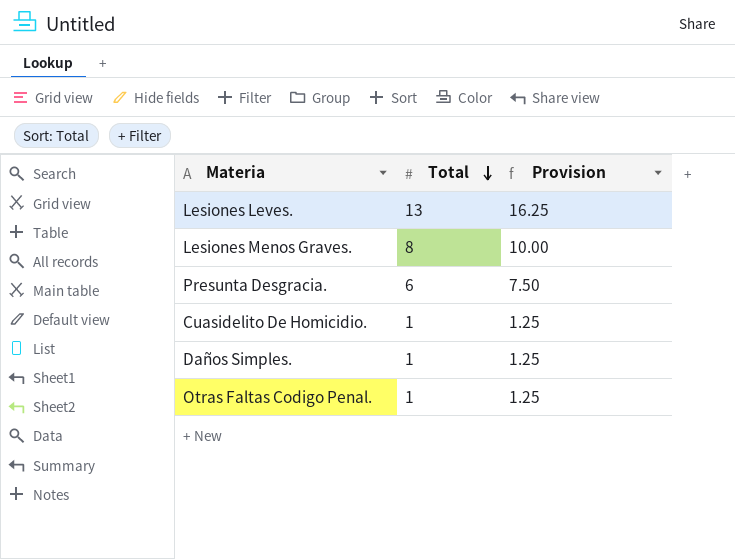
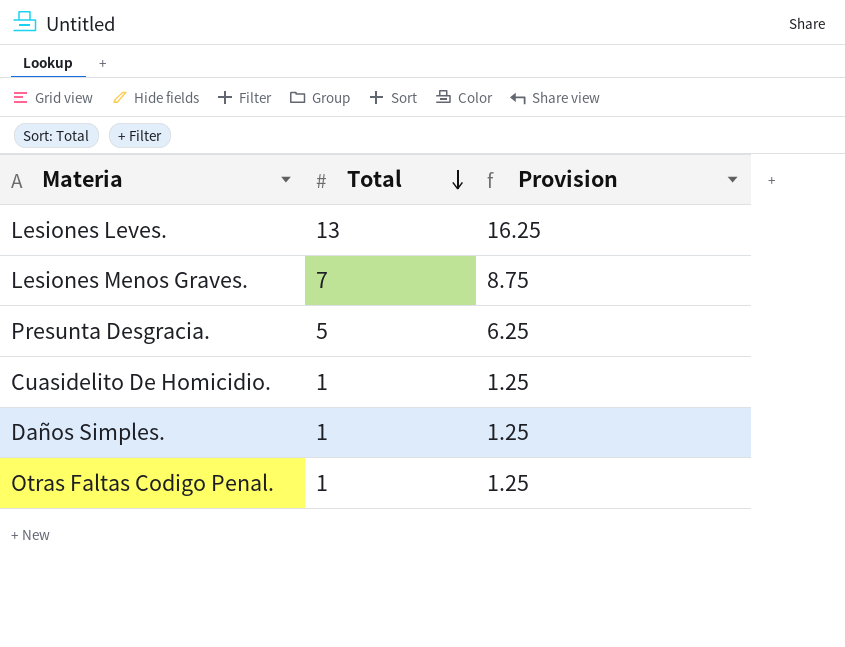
Lesiones Menos Graves. | Total: 8 -> 7
Lesiones Menos Graves. | Provision: 10.00 -> 8.75
Presunta Desgracia. | Total: 6 -> 5
Presunta Desgracia. | Provision: 7.50 -> 6.25

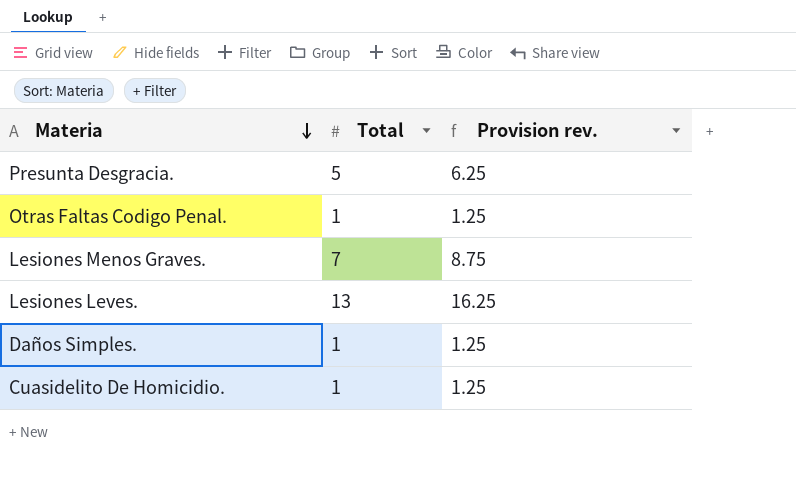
row order: Total descending -> Materia descending
column name: Provision -> Provision rev.

